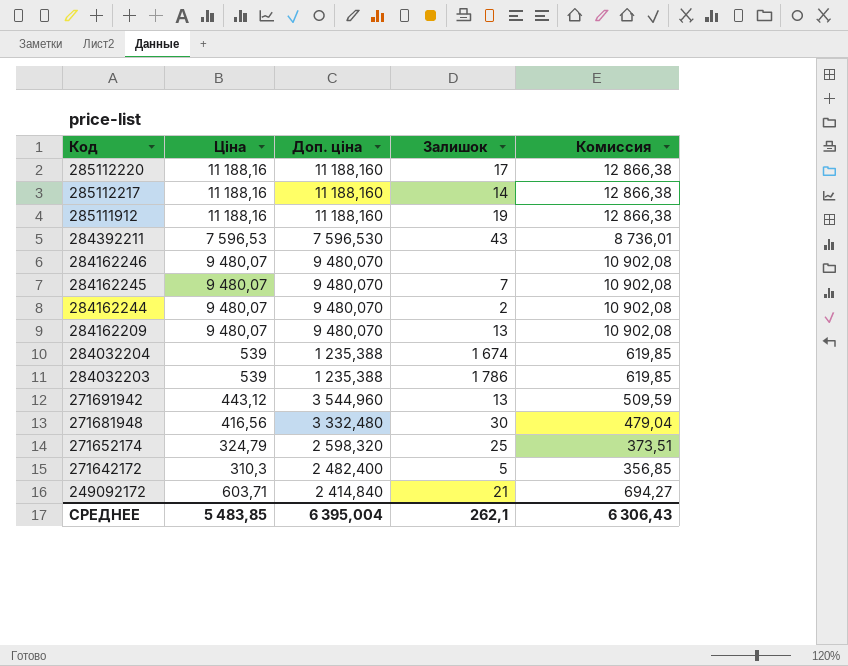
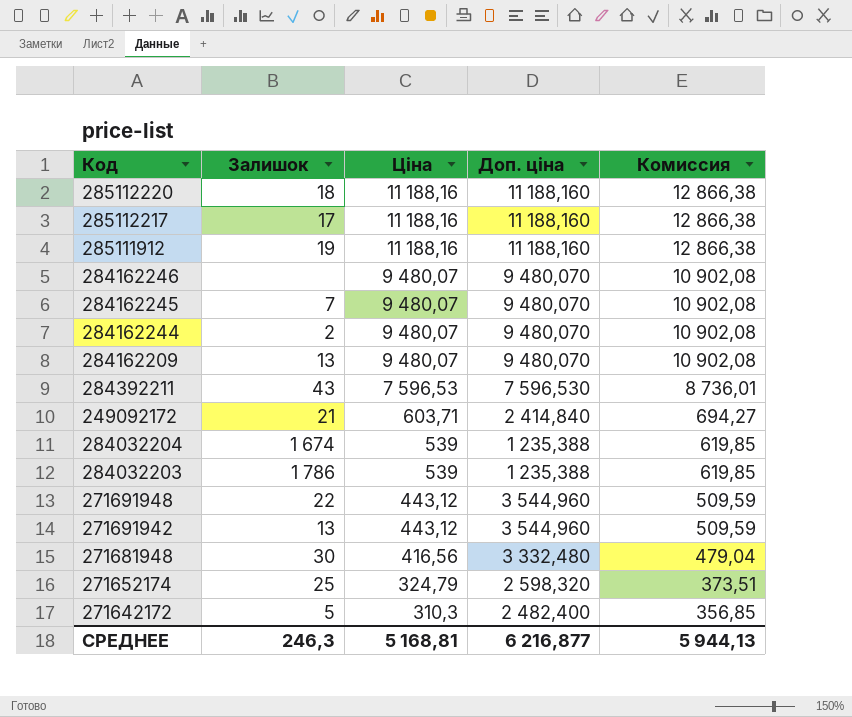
row order: Код descending -> Ціна descending
column Залишок | position: 4 -> 2
285112220 | Залишок: 17 -> 18
285112217 | Залишок: 14 -> 17
row 271691948: none -> 22 | 443,12 | 3 544,960 | 509,59
СРЕДНЕЕ | Залишок: 262,1 -> 246,3
СРЕДНЕЕ | Ціна: 5 483,85 -> 5 168,81
СРЕДНЕЕ | Доп. ціна: 6 395,004 -> 6 216,877
СРЕДНЕЕ | Комиссия: 6 306,43 -> 5 944,13

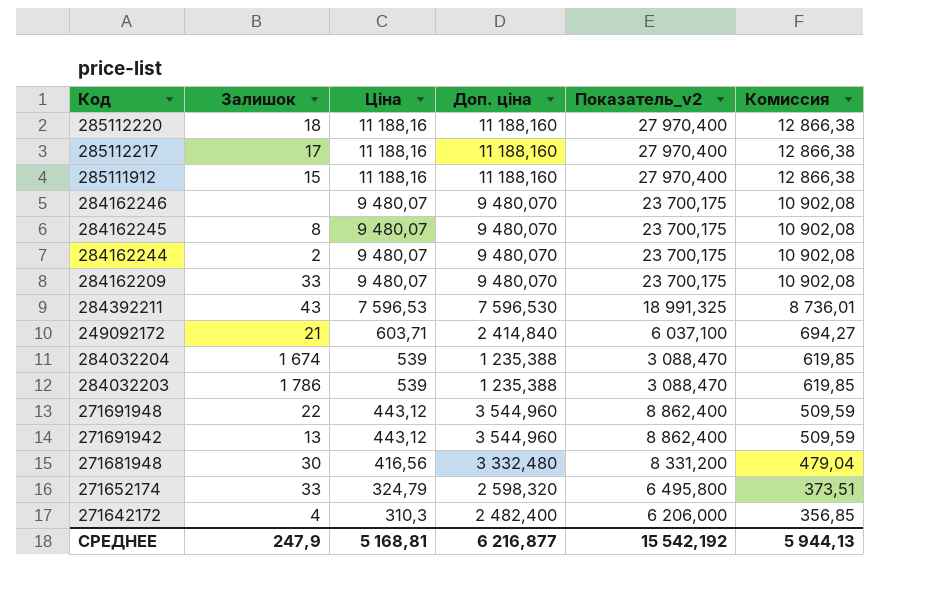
column Показатель_v2 | formula: none -> [Доп. ціна] * 2,5
285111912 | Залишок: 19 -> 15
284162245 | Залишок: 7 -> 8
284162209 | Залишок: 13 -> 33
271652174 | Залишок: 25 -> 33
271642172 | Залишок: 5 -> 4
СРЕДНЕЕ | Залишок: 246,3 -> 247,9

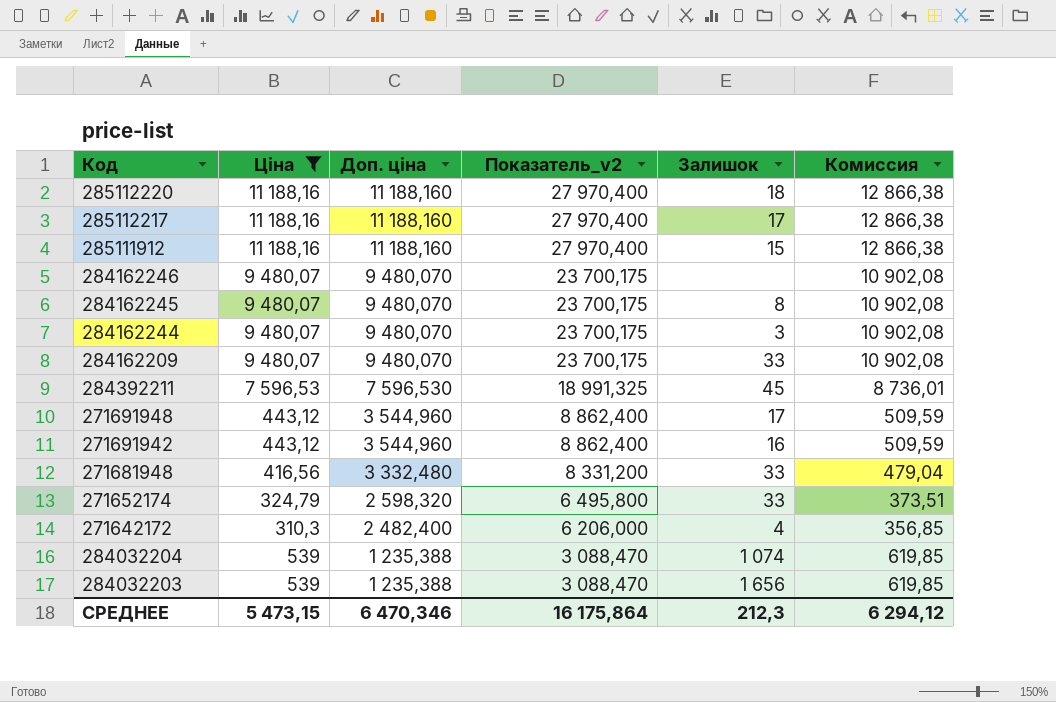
filter: none -> Ціна != 603,71
row order: Ціна descending -> Доп. ціна descending
column Залишок | position: 2 -> 5
284162244 | Залишок: 2 -> 3
284392211 | Залишок: 43 -> 45
271691948 | Залишок: 22 -> 17
271691942 | Залишок: 13 -> 16
271681948 | Залишок: 30 -> 33
284032204 | Залишок: 1 674 -> 1 074
284032203 | Залишок: 1 786 -> 1 656
СРЕДНЕЕ | Ціна: 5 168,81 -> 5 473,15
СРЕДНЕЕ | Доп. ціна: 6 216,877 -> 6 470,346
СРЕДНЕЕ | Показатель_v2: 15 542,192 -> 16 175,864
СРЕДНЕЕ | Залишок: 247,9 -> 212,3
СРЕДНЕЕ | Комиссия: 5 944,13 -> 6 294,12

